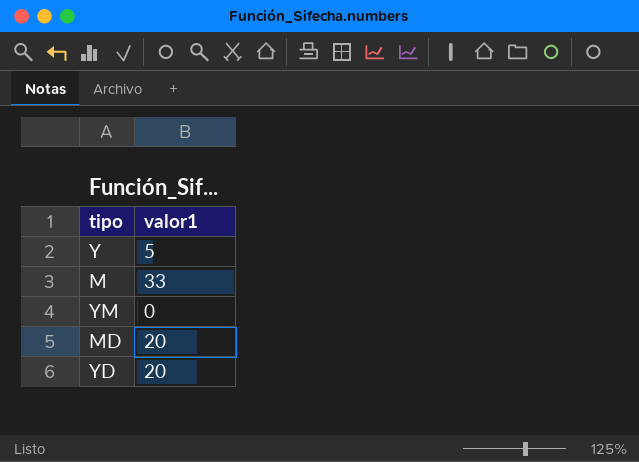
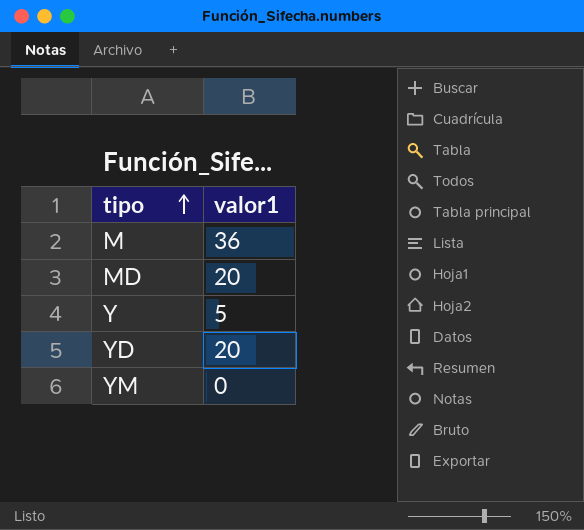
row order: none -> tipo ascending
M | valor1: 33 -> 36

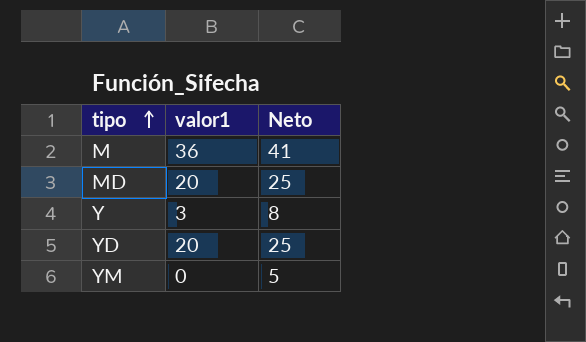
column Neto | formula: none -> [valor1] + 5
Y | valor1: 5 -> 3

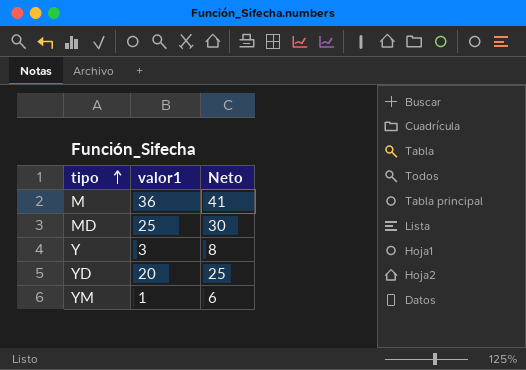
MD | valor1: 20 -> 25
MD | Neto: 25 -> 30
YM | valor1: 0 -> 1
YM | Neto: 5 -> 6

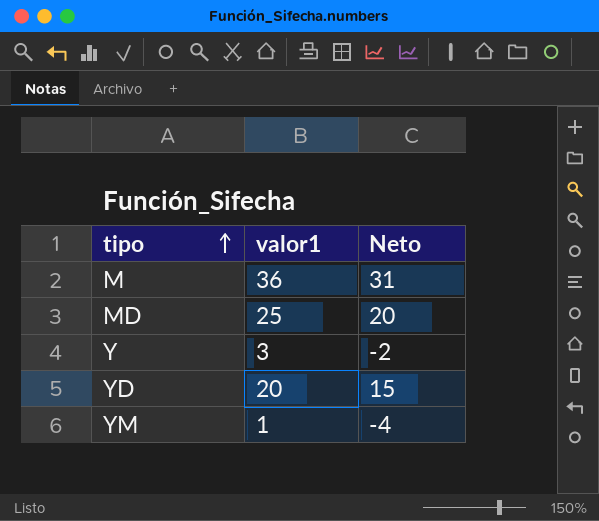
column Neto | formula: [valor1] + 5 -> [valor1] - 5

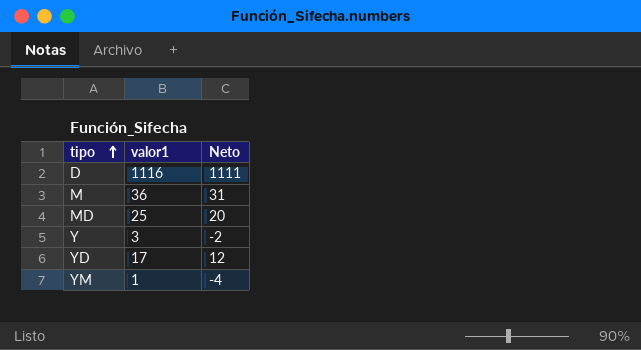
row D: none -> 1116 | 1111
YD | valor1: 20 -> 17
YD | Neto: 15 -> 12

